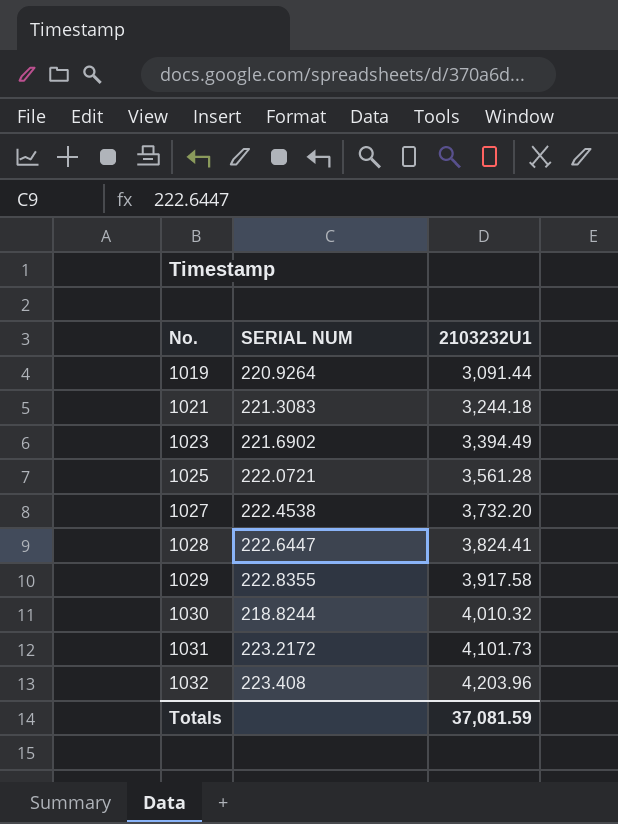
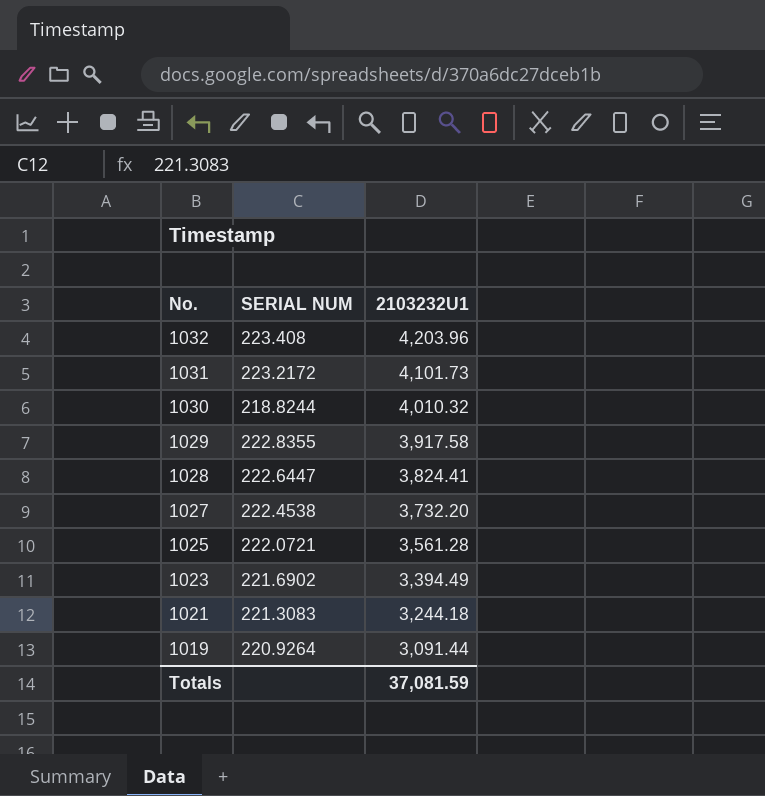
row order: No. ascending -> No. descending

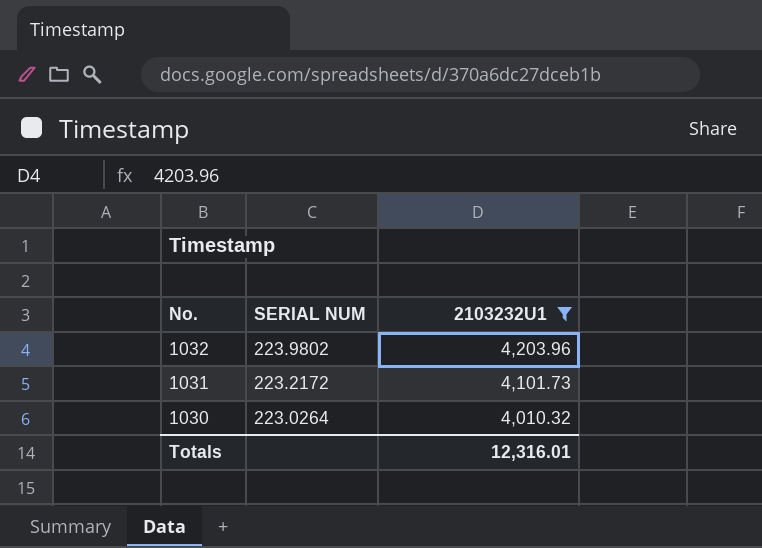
filter: none -> 2103232U1 >= 4,010.32
1032 | SERIAL NUM: 223.408 -> 223.9802
1030 | SERIAL NUM: 218.8244 -> 223.0264
Totals | 2103232U1: 37,081.59 -> 12,316.01

